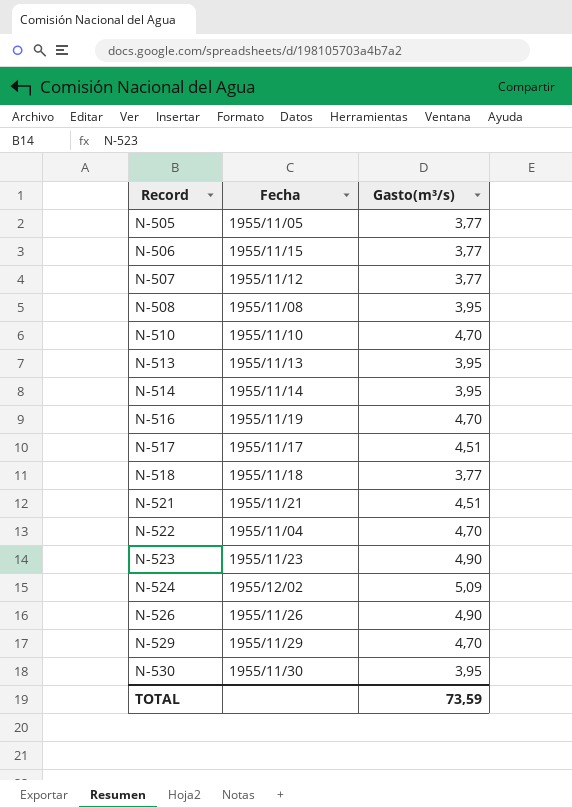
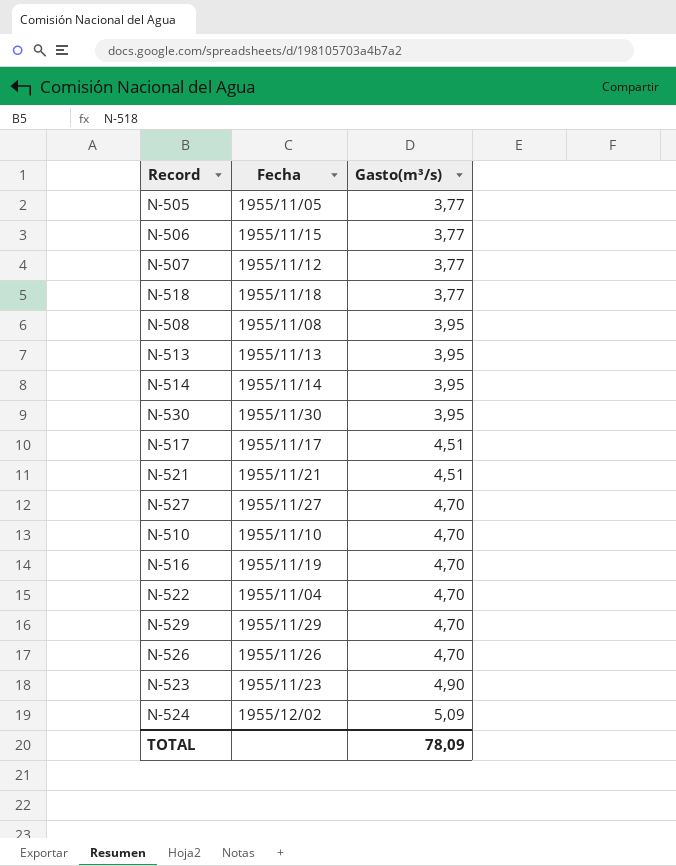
row order: Record ascending -> Gasto(m³/s) ascending
row N-527: none -> 1955/11/27 | 4,70
N-526 | Gasto(m³/s): 4,90 -> 4,70
TOTAL | Gasto(m³/s): 73,59 -> 78,09

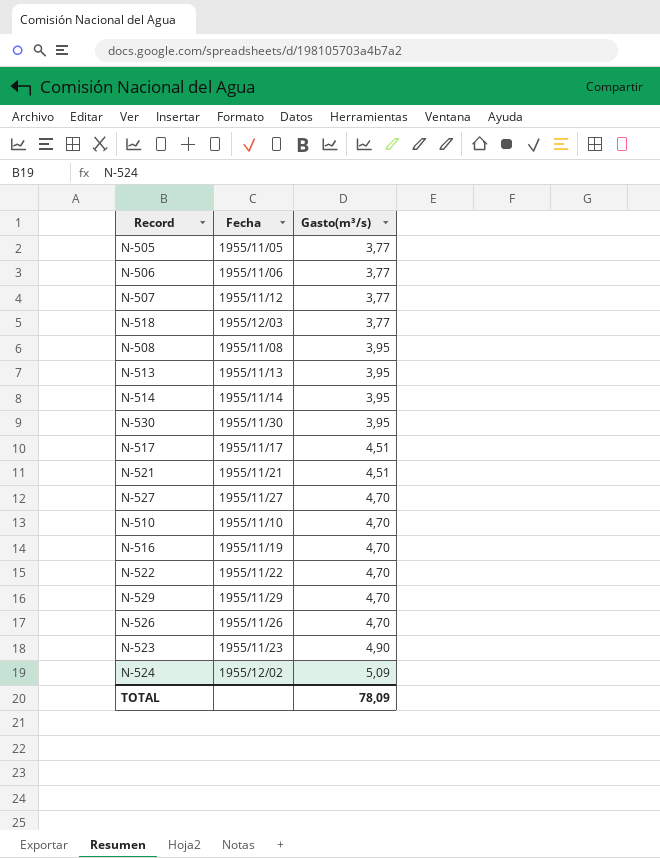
N-506 | Fecha: 1955/11/15 -> 1955/11/06
N-518 | Fecha: 1955/11/18 -> 1955/12/03
N-522 | Fecha: 1955/11/04 -> 1955/11/22

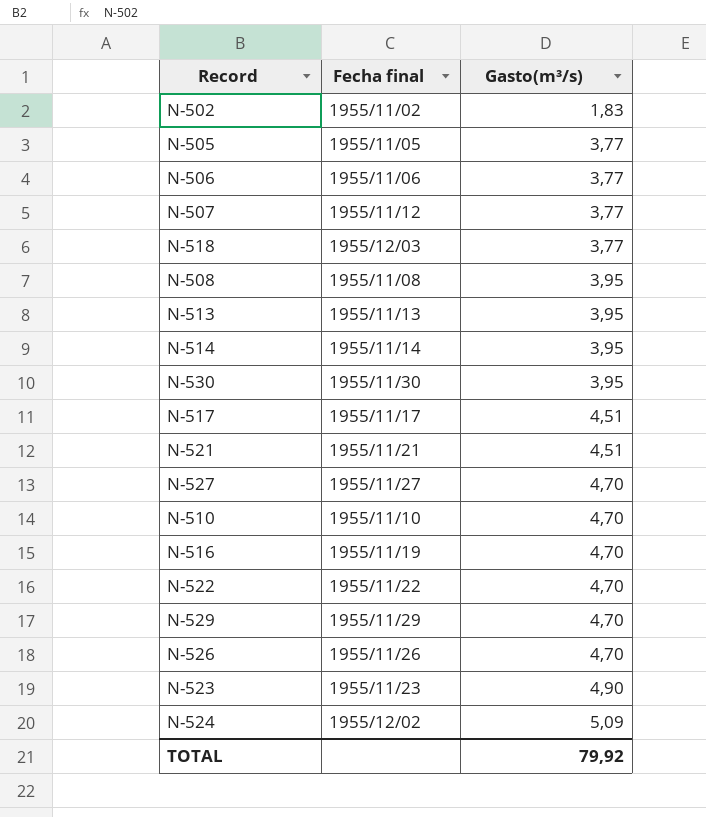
column name: Fecha -> Fecha final
row N-502: none -> 1955/11/02 | 1,83
TOTAL | Gasto(m³/s): 78,09 -> 79,92

